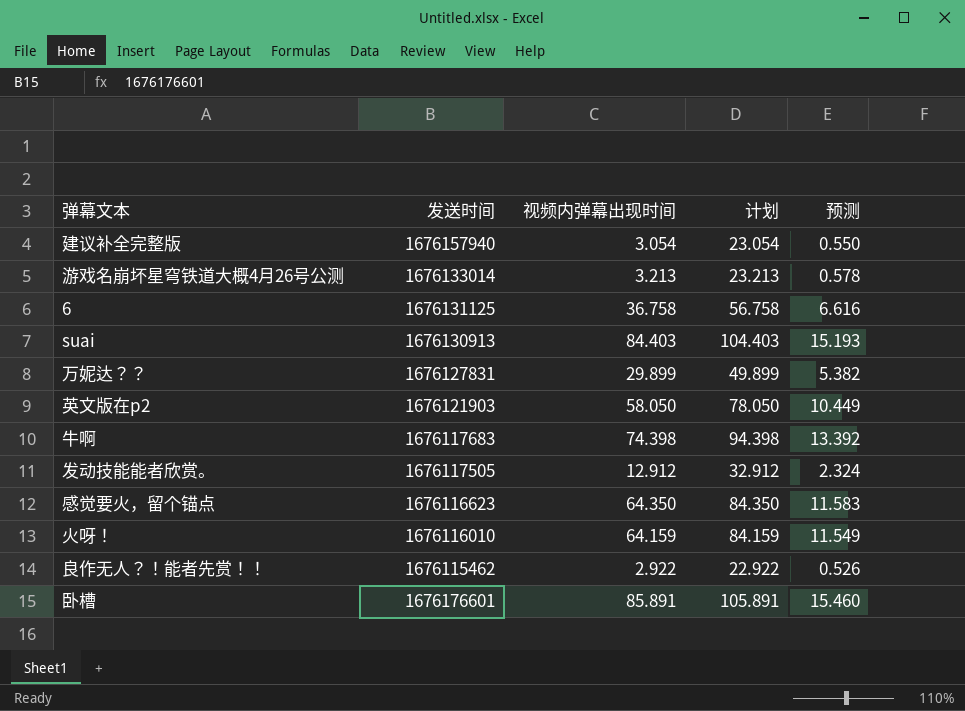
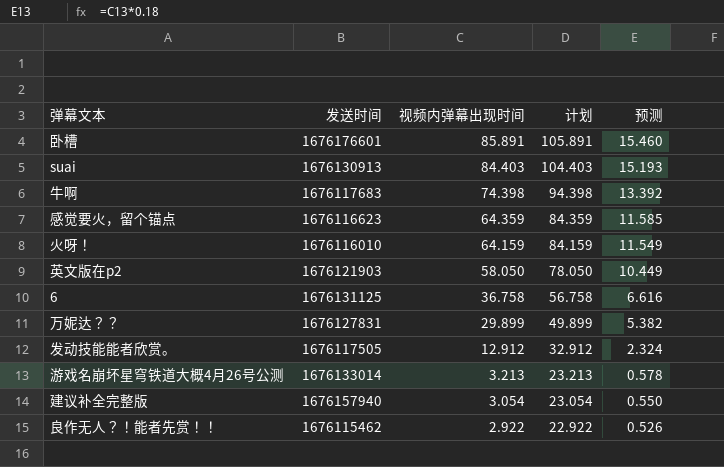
row order: none -> 视频内弹幕出现时间 descending
感觉要火，留个锚点 | 视频内弹幕出现时间: 64.350 -> 64.359
感觉要火，留个锚点 | 计划: 84.350 -> 84.359
感觉要火，留个锚点 | 预测: 11.583 -> 11.585

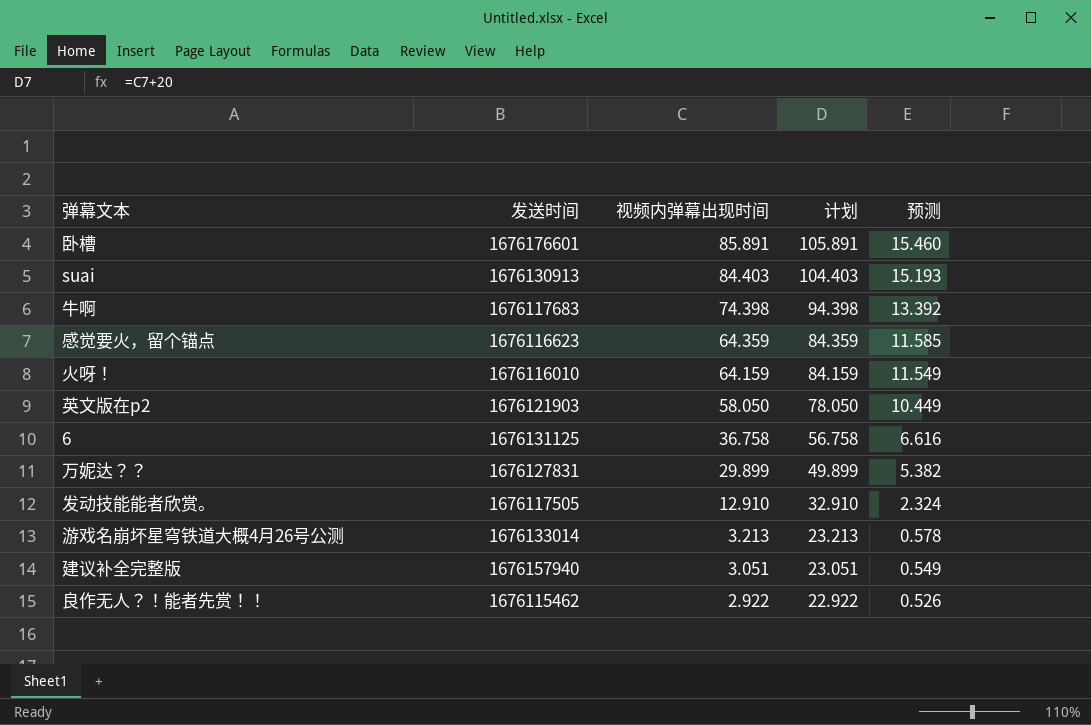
发动技能能者欣赏。 | 视频内弹幕出现时间: 12.912 -> 12.910
发动技能能者欣赏。 | 计划: 32.912 -> 32.910
建议补全完整版 | 视频内弹幕出现时间: 3.054 -> 3.051
建议补全完整版 | 计划: 23.054 -> 23.051
建议补全完整版 | 预测: 0.550 -> 0.549

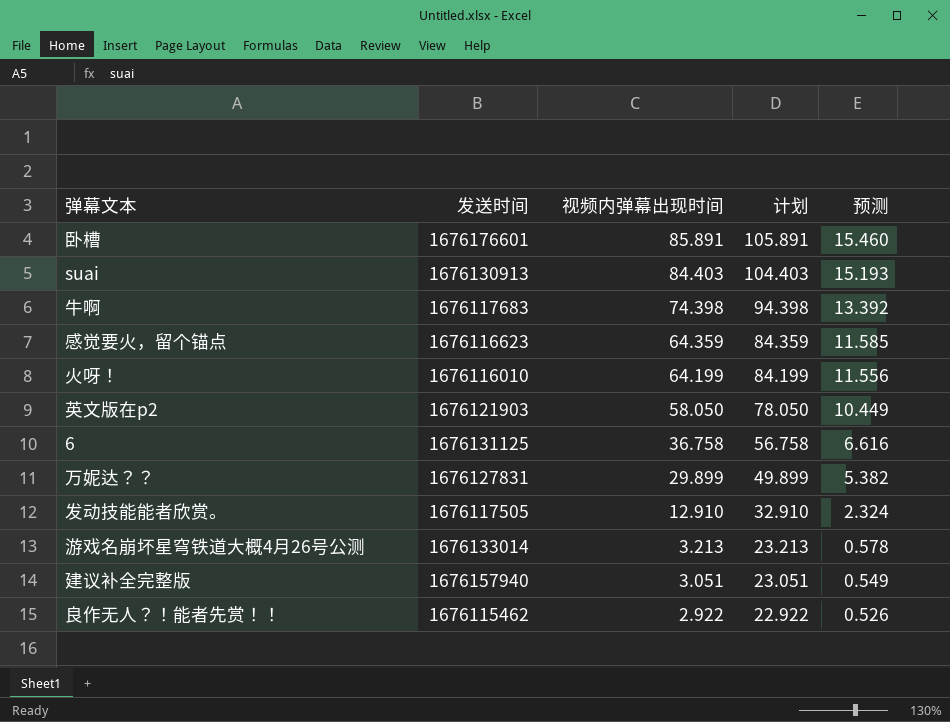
火呀！ | 视频内弹幕出现时间: 64.159 -> 64.199
火呀！ | 计划: 84.159 -> 84.199
火呀！ | 预测: 11.549 -> 11.556

